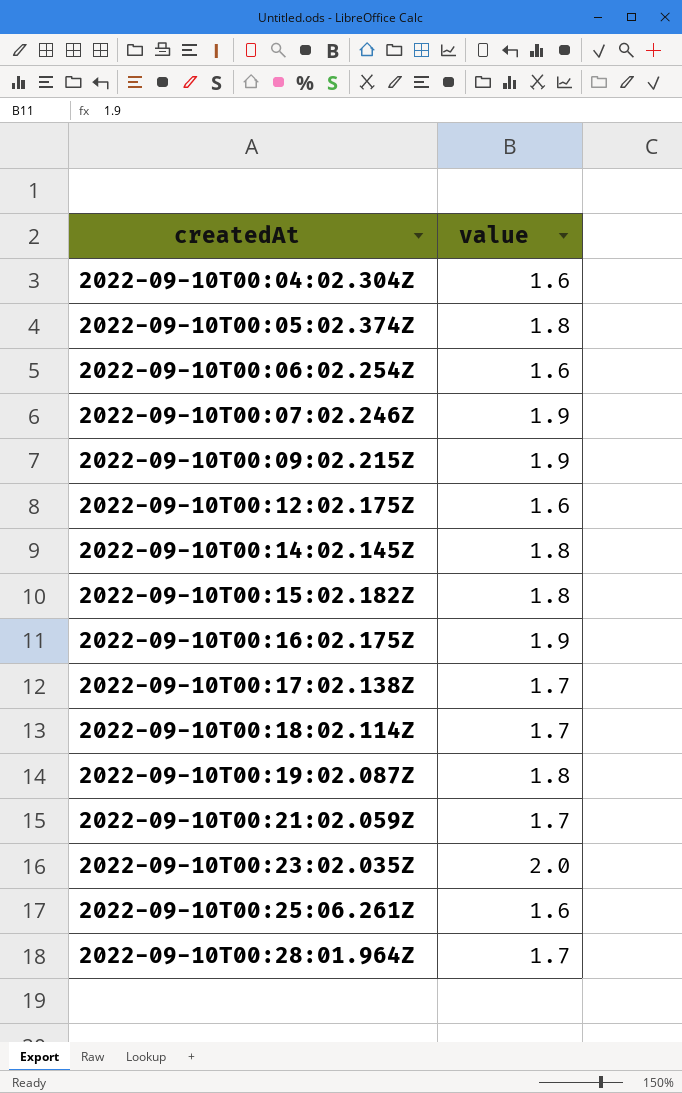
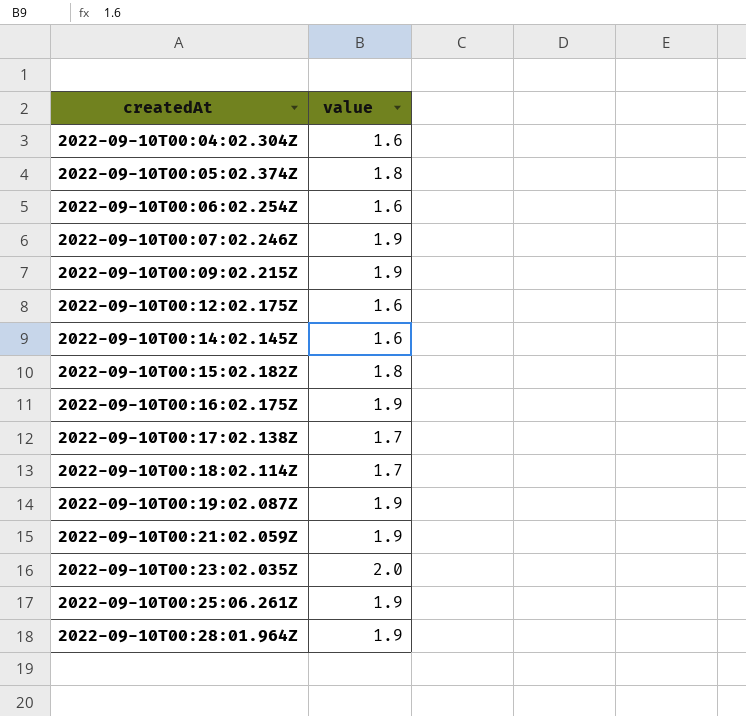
2022-09-10T00:14:02.145Z | value: 1.8 -> 1.6
2022-09-10T00:19:02.087Z | value: 1.8 -> 1.9
2022-09-10T00:21:02.059Z | value: 1.7 -> 1.9
2022-09-10T00:25:06.261Z | value: 1.6 -> 1.9
2022-09-10T00:28:01.964Z | value: 1.7 -> 1.9

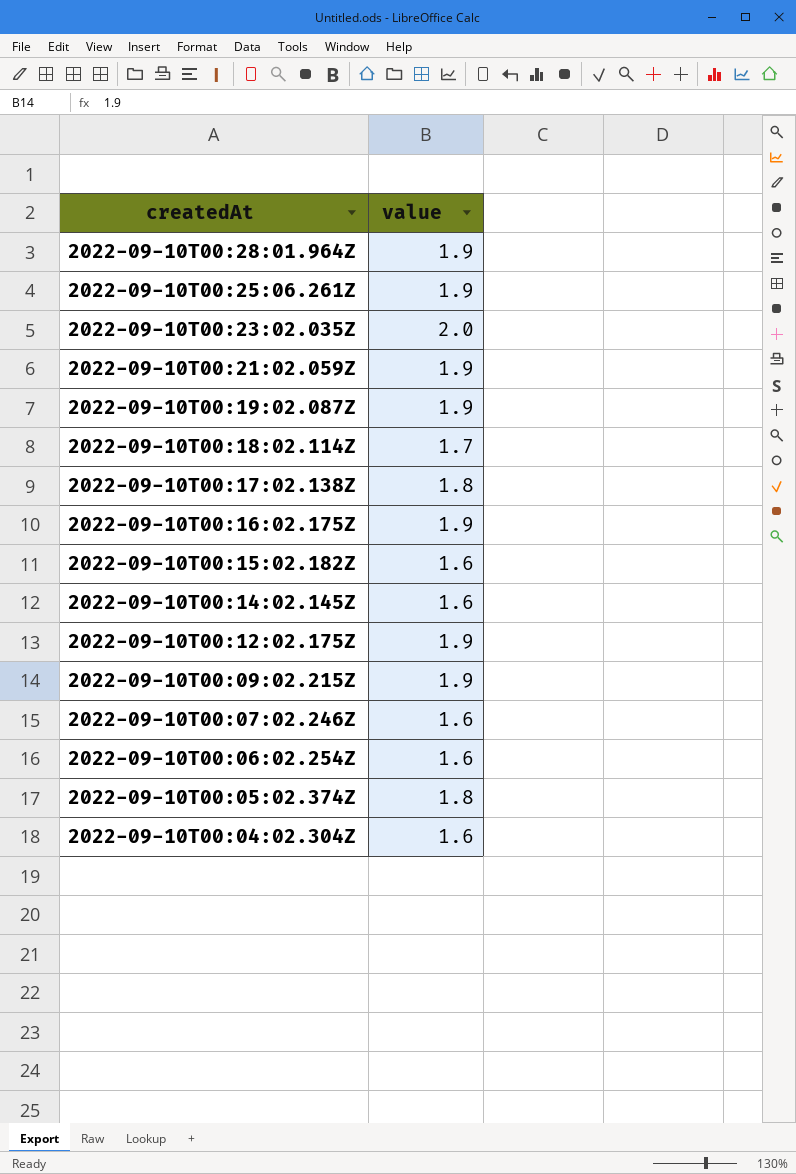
row order: createdAt ascending -> createdAt descending
2022-09-10T00:17:02.138Z | value: 1.7 -> 1.8
2022-09-10T00:15:02.182Z | value: 1.8 -> 1.6
2022-09-10T00:12:02.175Z | value: 1.6 -> 1.9
2022-09-10T00:07:02.246Z | value: 1.9 -> 1.6

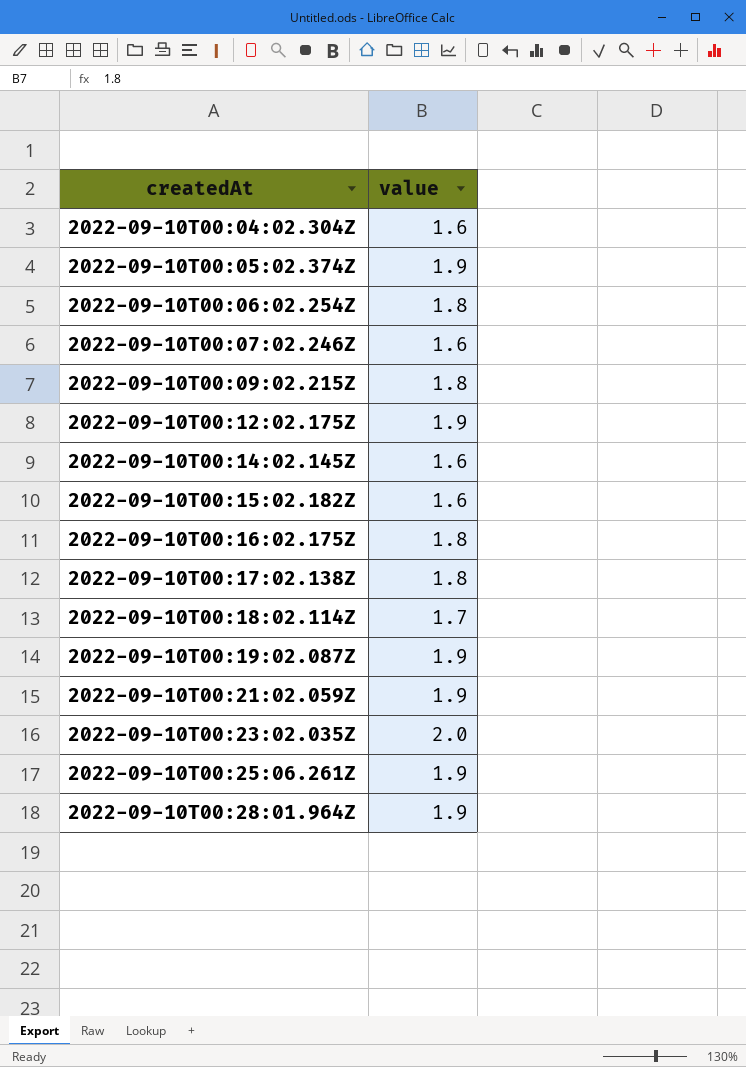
row order: createdAt descending -> createdAt ascending
2022-09-10T00:05:02.374Z | value: 1.8 -> 1.9
2022-09-10T00:06:02.254Z | value: 1.6 -> 1.8
2022-09-10T00:09:02.215Z | value: 1.9 -> 1.8
2022-09-10T00:16:02.175Z | value: 1.9 -> 1.8

